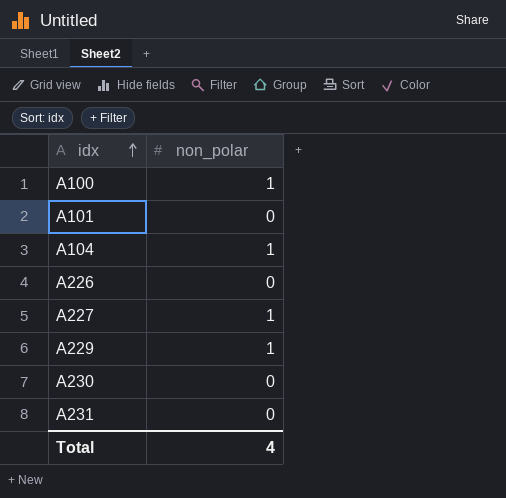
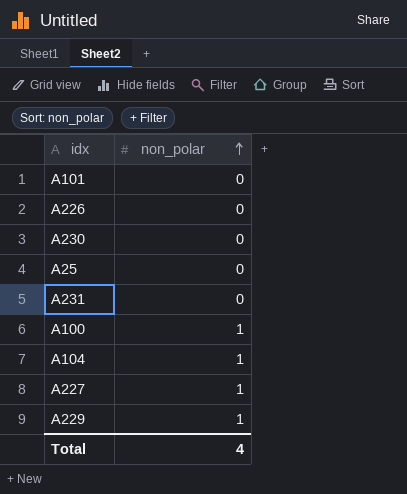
row order: idx ascending -> non_polar ascending
row A25: none -> 0

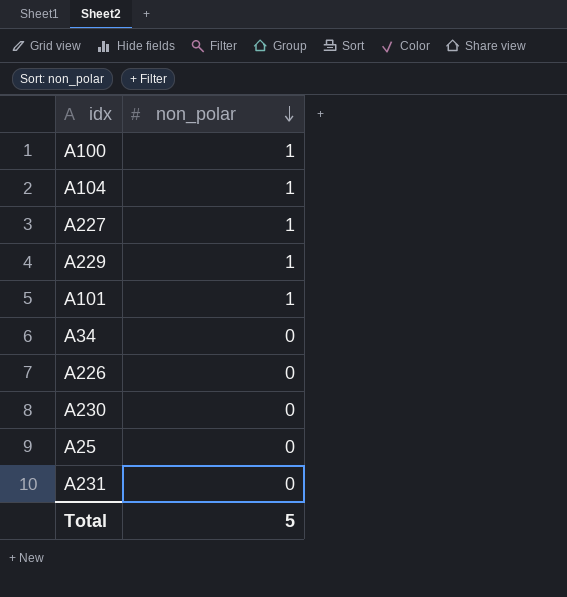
row order: non_polar ascending -> non_polar descending
A101 | non_polar: 0 -> 1
row A34: none -> 0
Total | non_polar: 4 -> 5

